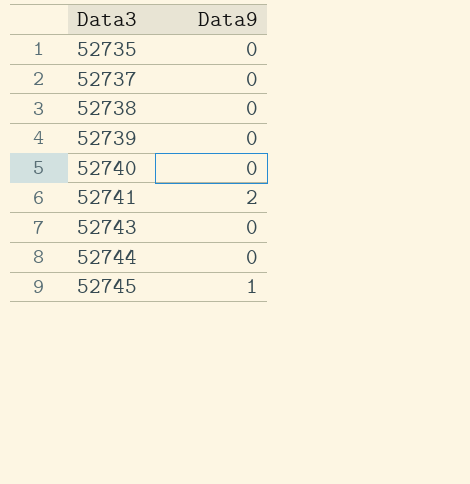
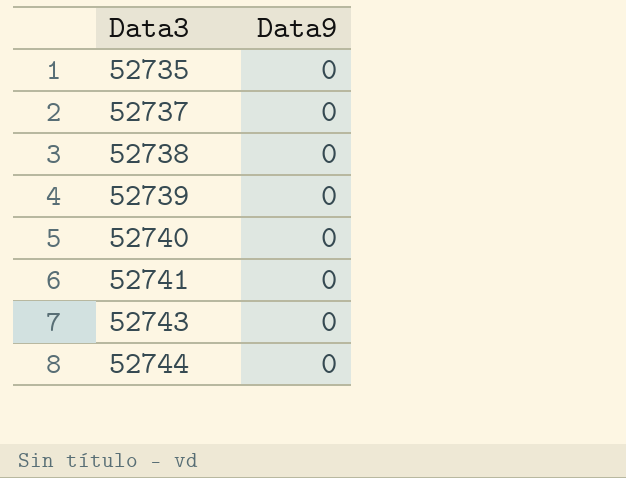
row 52745: 1 -> none
52741 | Data9: 2 -> 0

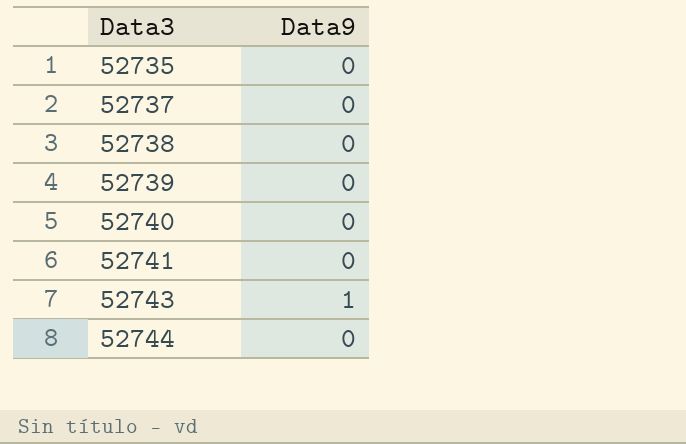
52743 | Data9: 0 -> 1

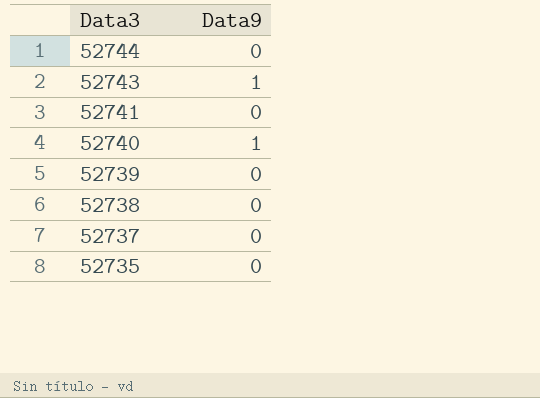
row order: Data3 ascending -> Data3 descending
52740 | Data9: 0 -> 1

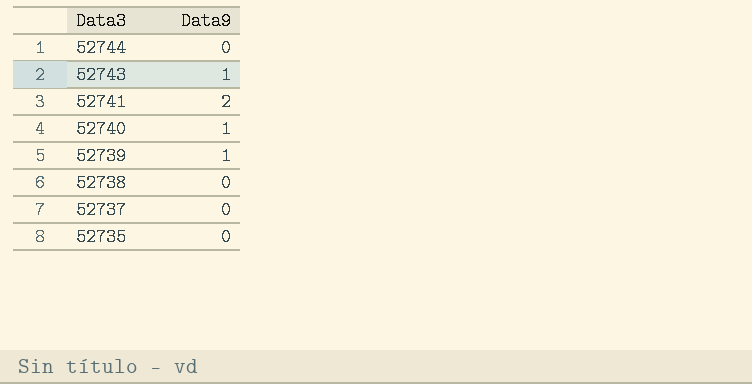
52741 | Data9: 0 -> 2
52739 | Data9: 0 -> 1

